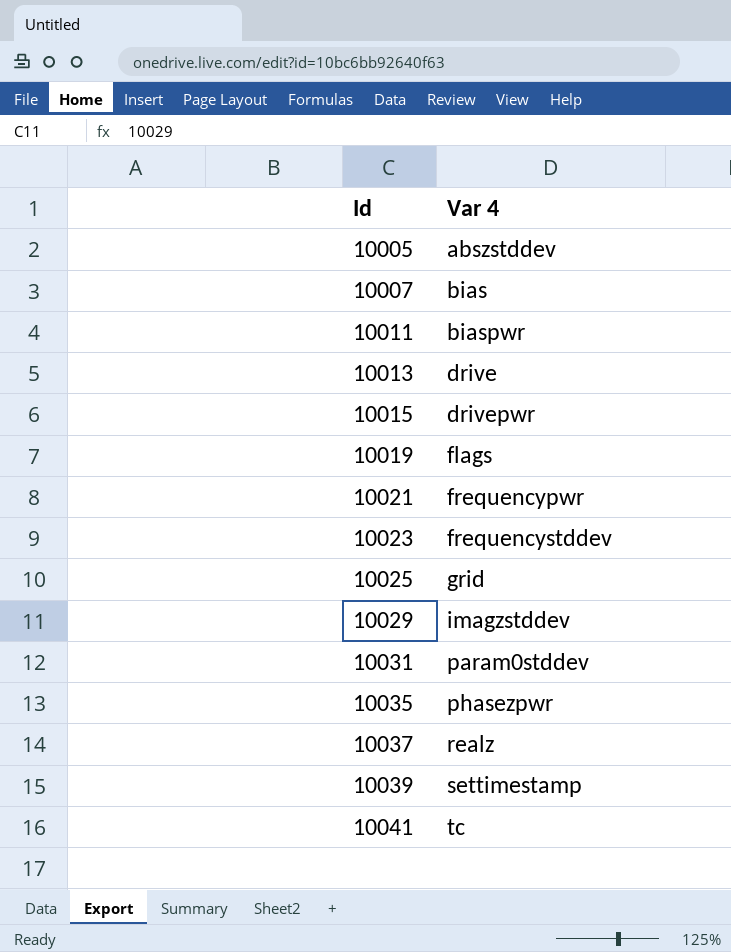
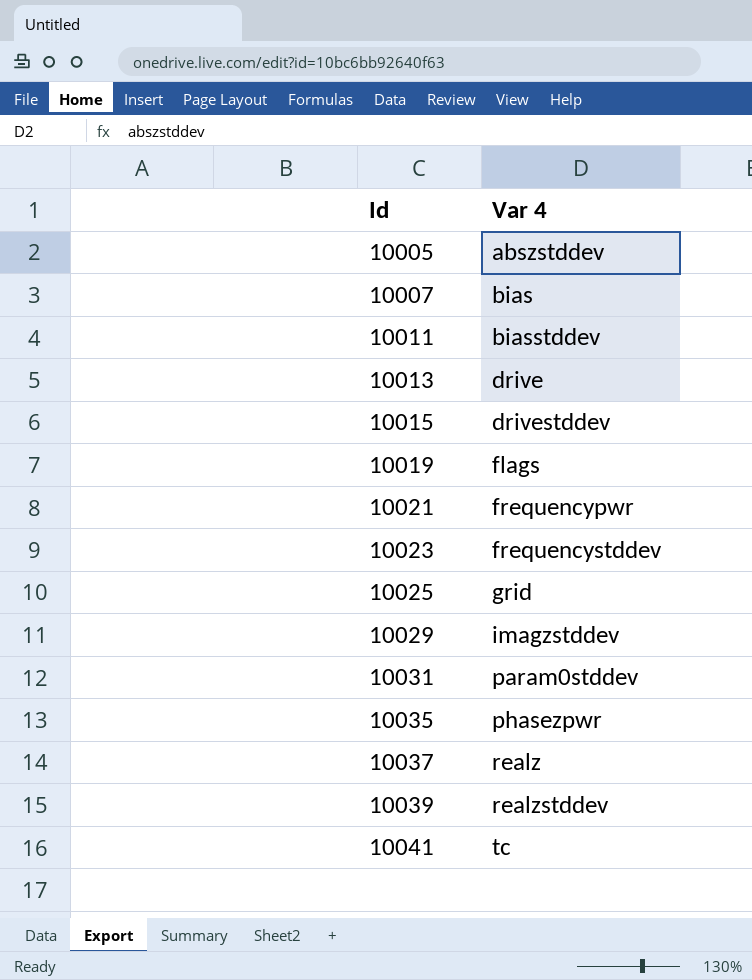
10011 | Var 4: biaspwr -> biasstddev
10015 | Var 4: drivepwr -> drivestddev
10039 | Var 4: settimestamp -> realzstddev

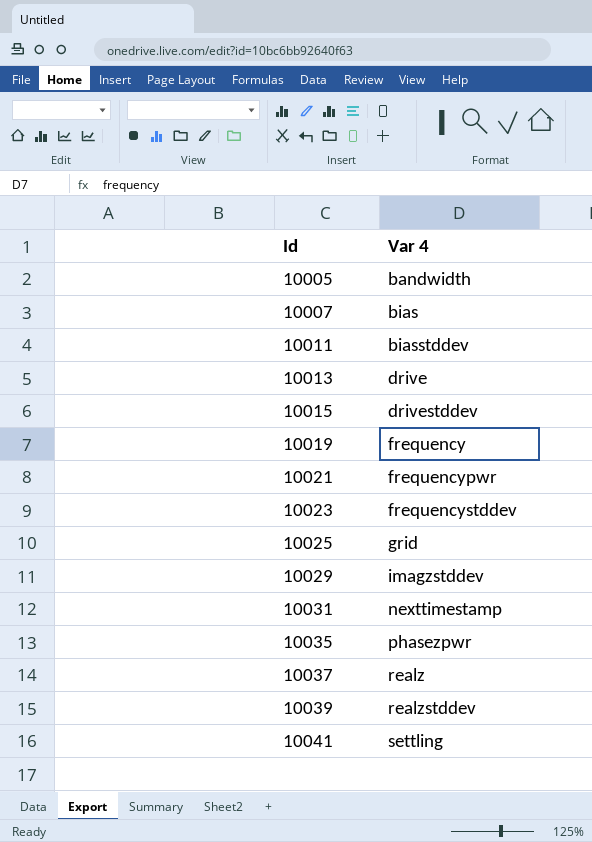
10005 | Var 4: abszstddev -> bandwidth
10019 | Var 4: flags -> frequency
10031 | Var 4: param0stddev -> nexttimestamp
10041 | Var 4: tc -> settling

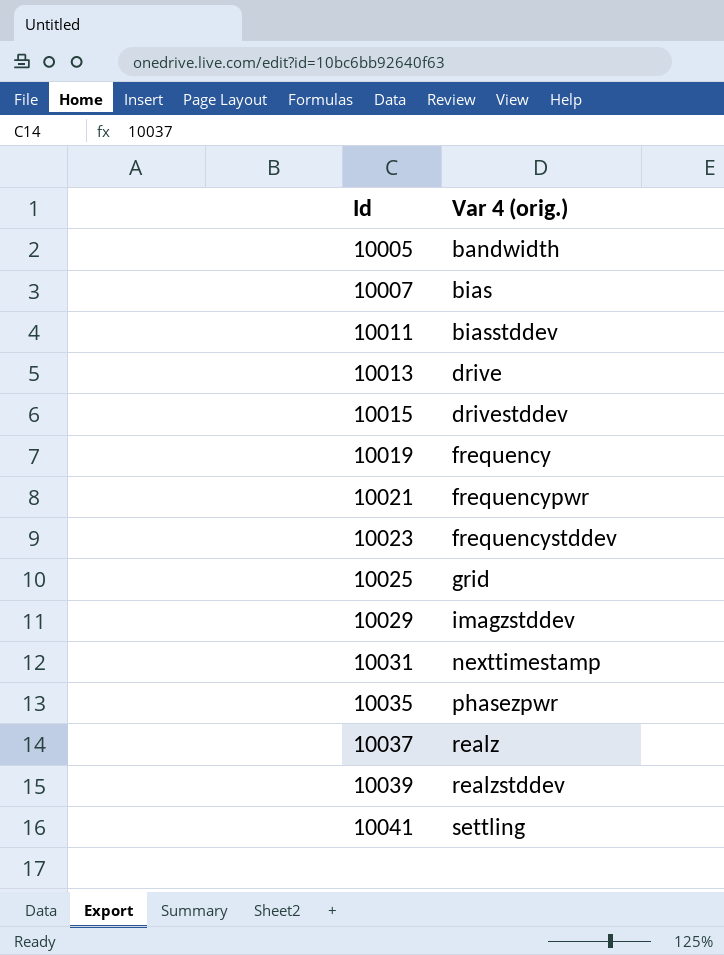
column name: Var 4 -> Var 4 (orig.)

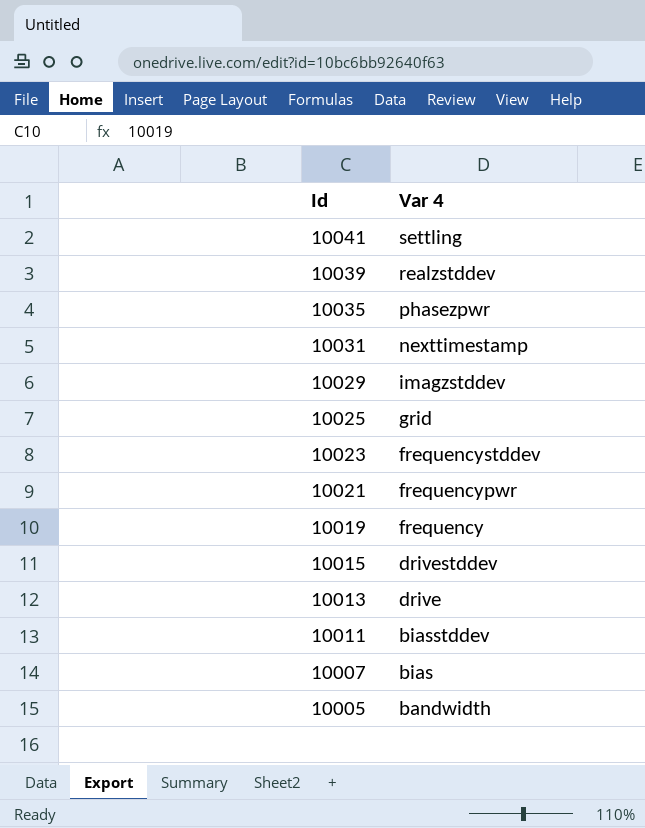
row order: Id ascending -> Id descending
column name: Var 4 (orig.) -> Var 4
row 10037: realz -> none

